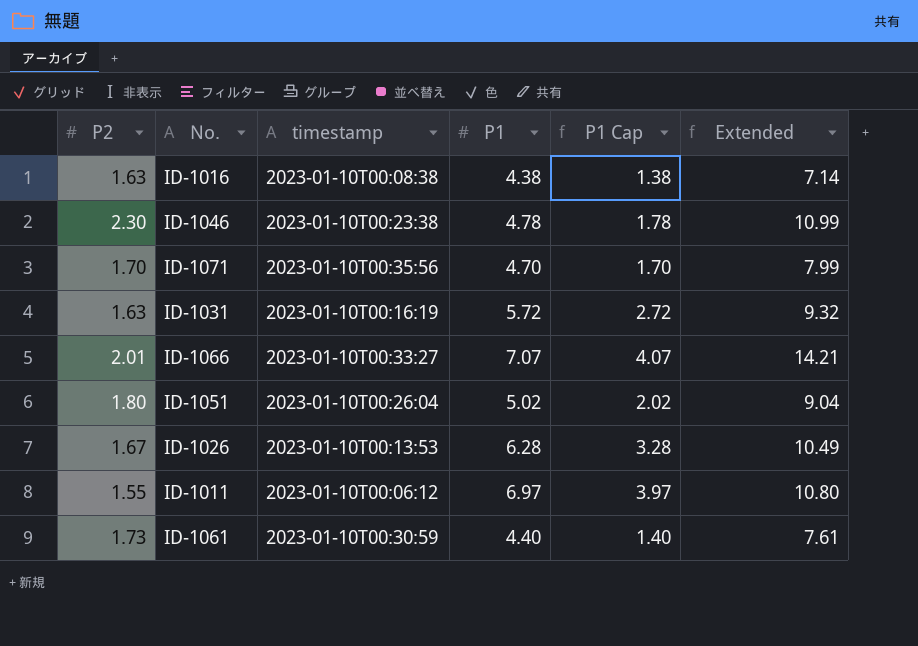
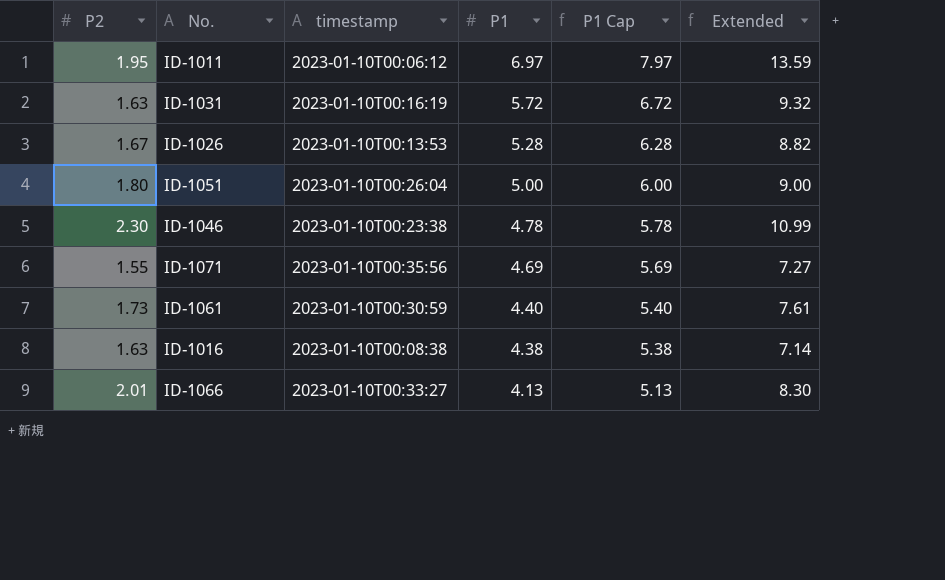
row order: none -> P1 descending
column P1 Cap | formula: [P1] - 3 -> [P1] + 1
ID-1011 | P2: 1.55 -> 1.95
ID-1011 | Extended: 10.80 -> 13.59
ID-1026 | P1: 6.28 -> 5.28
ID-1026 | Extended: 10.49 -> 8.82
ID-1051 | P1: 5.02 -> 5.00
ID-1051 | Extended: 9.04 -> 9.00
ID-1071 | P2: 1.70 -> 1.55
ID-1071 | P1: 4.70 -> 4.69
ID-1071 | Extended: 7.99 -> 7.27
ID-1066 | P1: 7.07 -> 4.13
ID-1066 | Extended: 14.21 -> 8.30

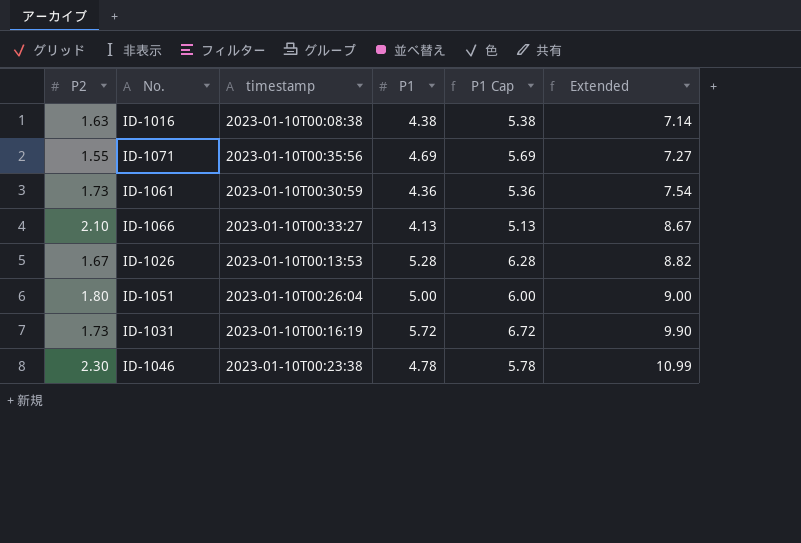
row order: P1 descending -> Extended ascending
row ID-1011: 1.95 | 2023-01-10T00:06:12 | 6.97 | 7.97 | 13.59 -> none
ID-1061 | P1: 4.40 -> 4.36
ID-1061 | P1 Cap: 5.40 -> 5.36
ID-1061 | Extended: 7.61 -> 7.54
ID-1066 | P2: 2.01 -> 2.10
ID-1066 | Extended: 8.30 -> 8.67
ID-1031 | P2: 1.63 -> 1.73
ID-1031 | Extended: 9.32 -> 9.90

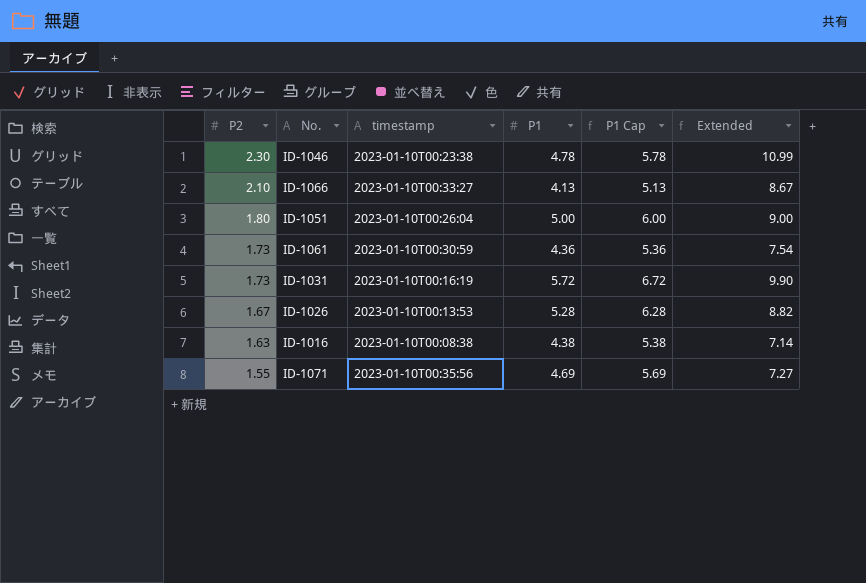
row order: Extended ascending -> P2 descending

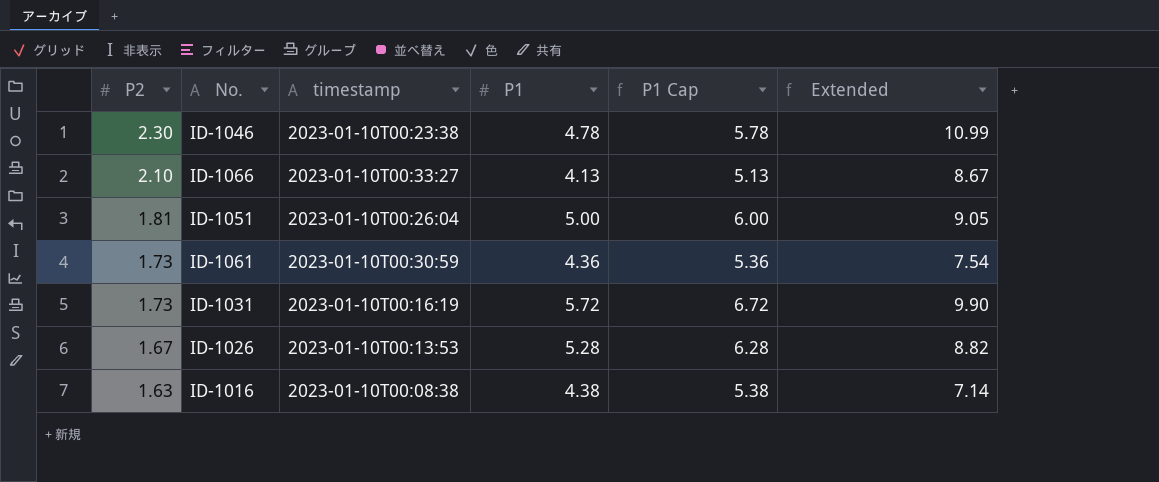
row ID-1071: 1.55 | 2023-01-10T00:35:56 | 4.69 | 5.69 | 7.27 -> none
ID-1051 | P2: 1.80 -> 1.81
ID-1051 | Extended: 9.00 -> 9.05

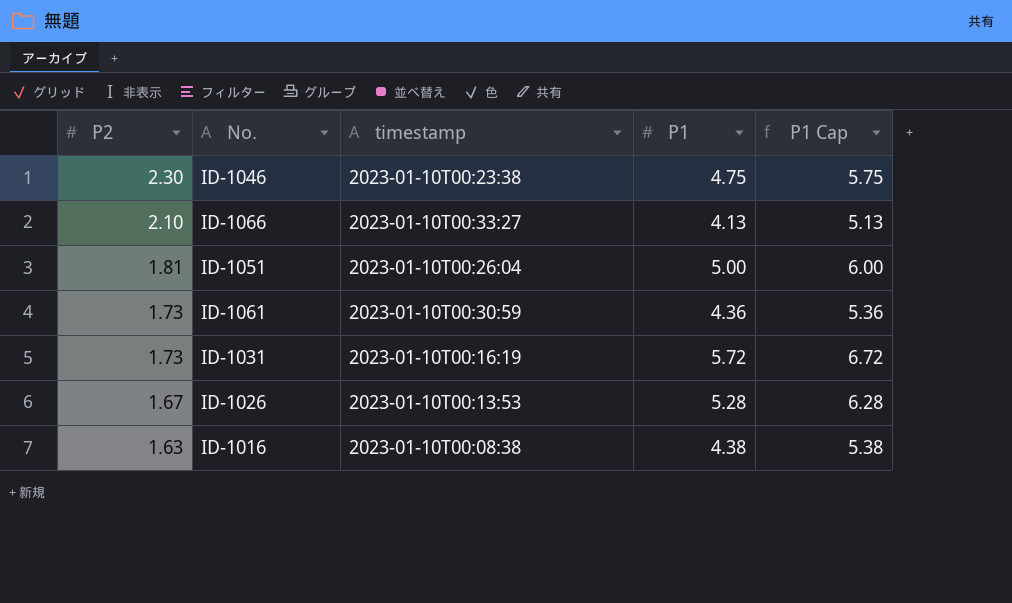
column Extended | formula: [P2] * [P1] -> none
ID-1046 | P1: 4.78 -> 4.75
ID-1046 | P1 Cap: 5.78 -> 5.75

